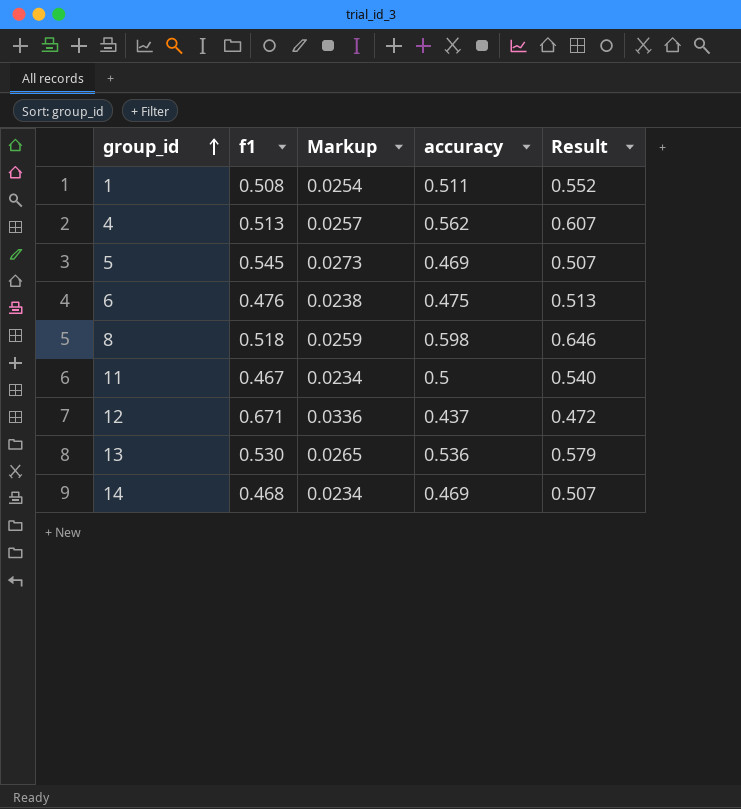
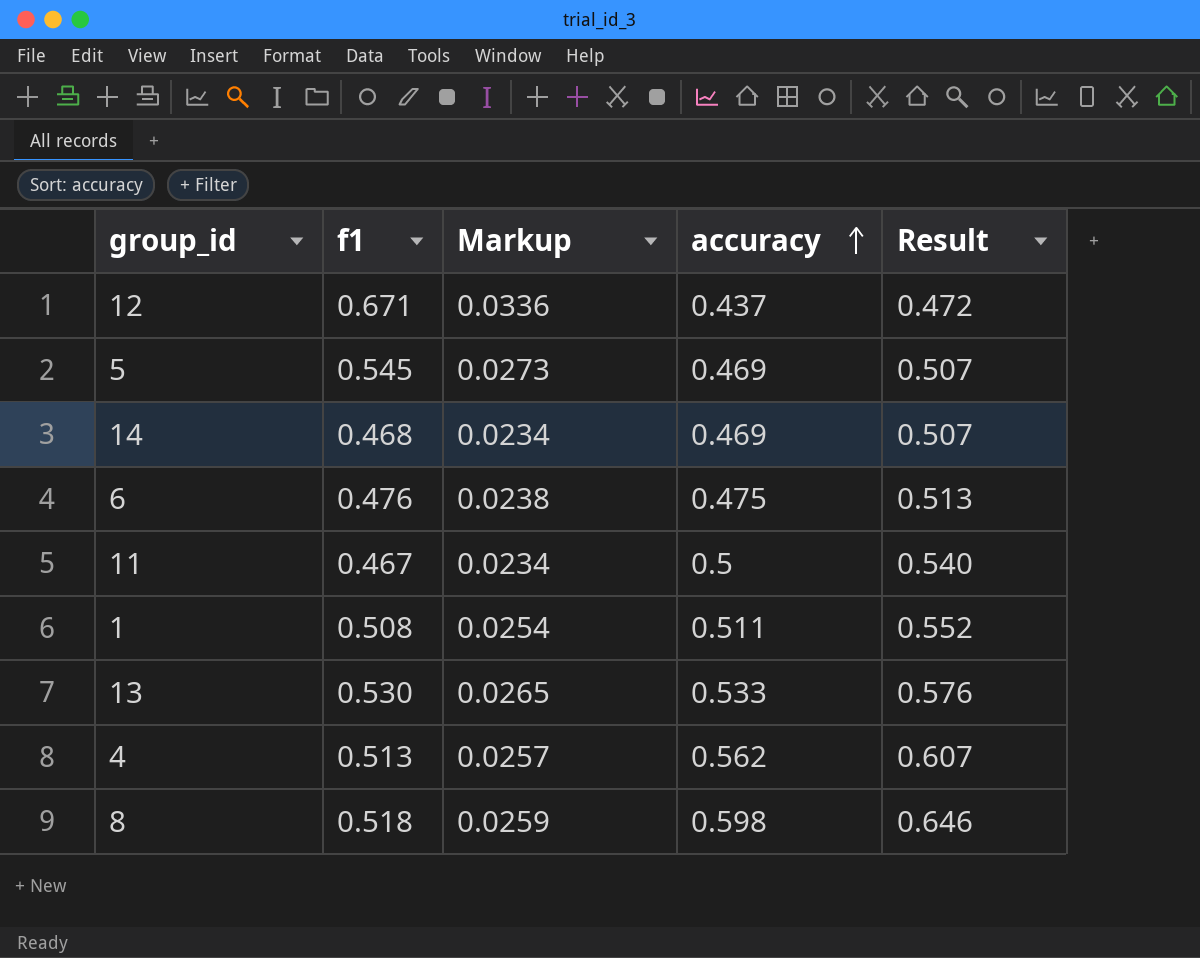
row order: group_id ascending -> accuracy ascending
13 | accuracy: 0.536 -> 0.533
13 | Result: 0.579 -> 0.576

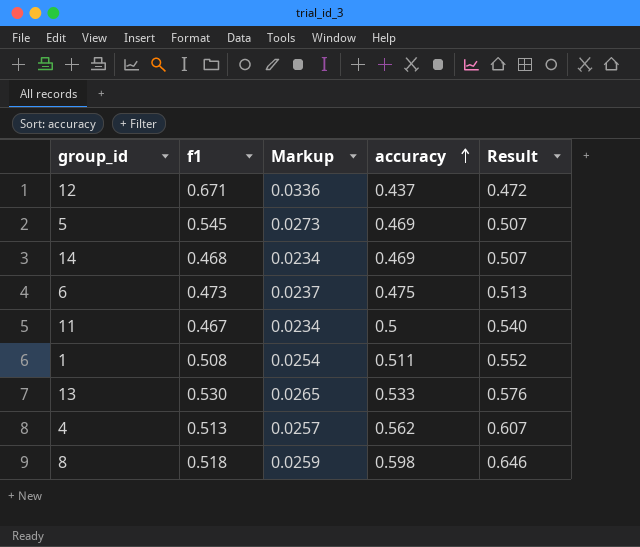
6 | f1: 0.476 -> 0.473
6 | Markup: 0.0238 -> 0.0237

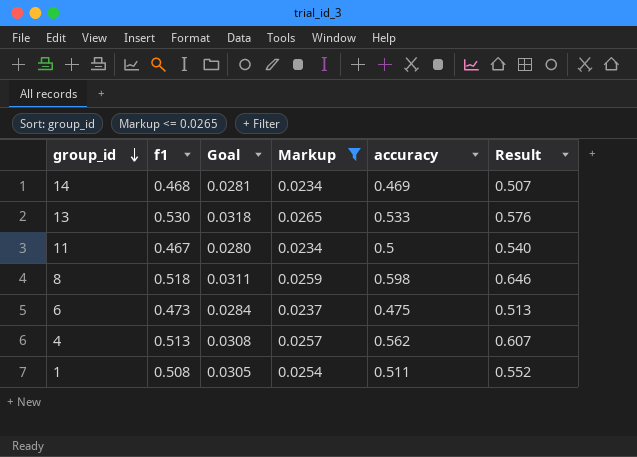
filter: none -> Markup <= 0.0265
row order: accuracy ascending -> group_id descending
column Goal | formula: none -> [f1] * 0.06

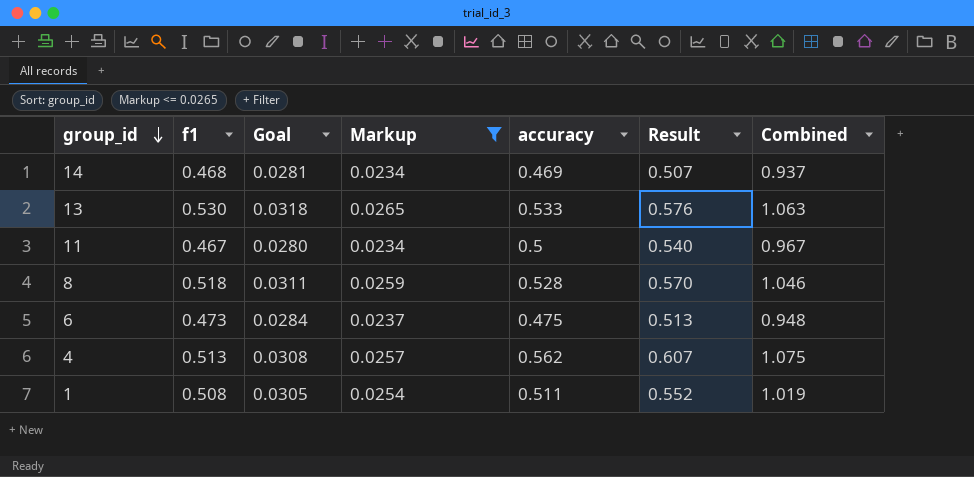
column Combined | formula: none -> [f1] + [accuracy]
8 | accuracy: 0.598 -> 0.528
8 | Result: 0.646 -> 0.570

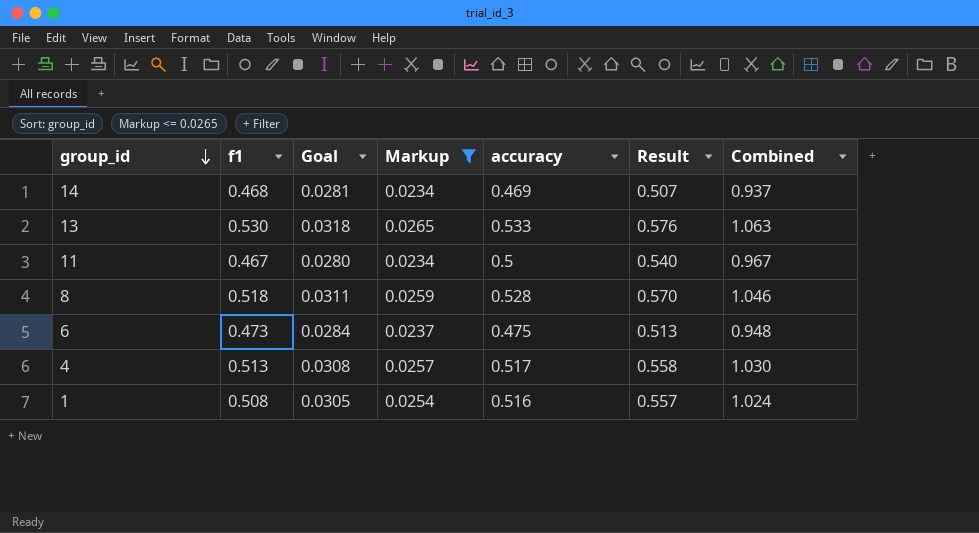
4 | accuracy: 0.562 -> 0.517
4 | Result: 0.607 -> 0.558
4 | Combined: 1.075 -> 1.030
1 | accuracy: 0.511 -> 0.516
1 | Result: 0.552 -> 0.557
1 | Combined: 1.019 -> 1.024

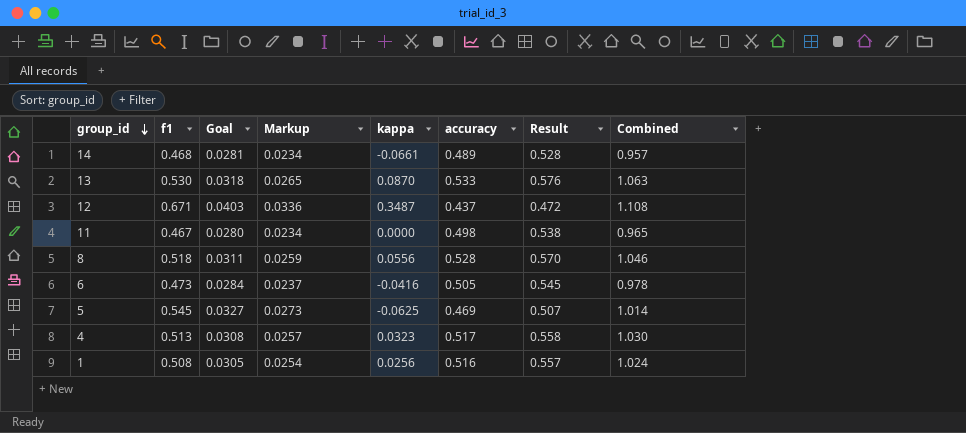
filter: Markup <= 0.0265 -> none
column kappa | position: none -> 5
14 | accuracy: 0.469 -> 0.489
14 | Result: 0.507 -> 0.528
14 | Combined: 0.937 -> 0.957
11 | accuracy: 0.5 -> 0.498
11 | Result: 0.540 -> 0.538
11 | Combined: 0.967 -> 0.965
6 | accuracy: 0.475 -> 0.505
6 | Result: 0.513 -> 0.545
6 | Combined: 0.948 -> 0.978

